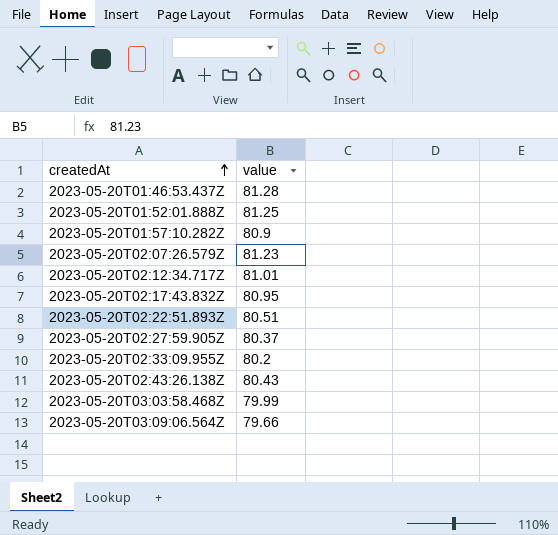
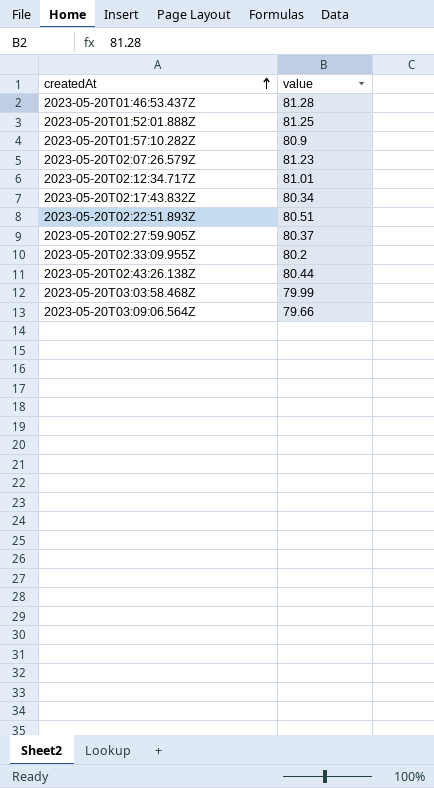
2023-05-20T02:17:43.832Z | value: 80.95 -> 80.34
2023-05-20T02:43:26.138Z | value: 80.43 -> 80.44

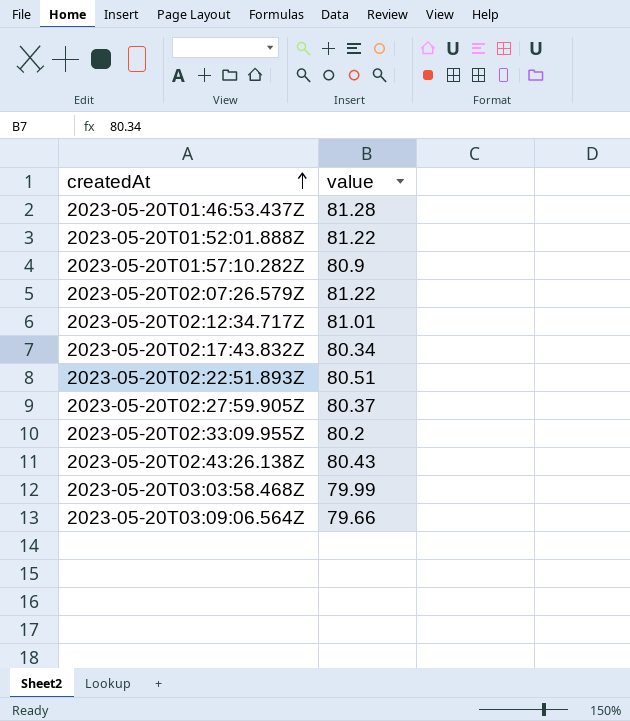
2023-05-20T01:52:01.888Z | value: 81.25 -> 81.22
2023-05-20T02:07:26.579Z | value: 81.23 -> 81.22
2023-05-20T02:43:26.138Z | value: 80.44 -> 80.43

